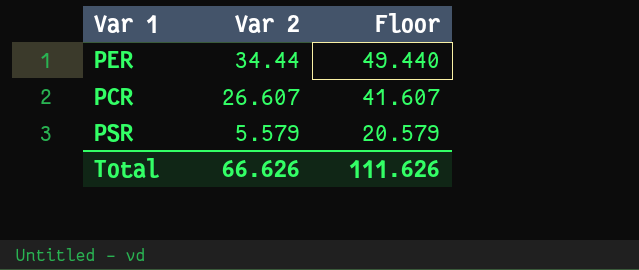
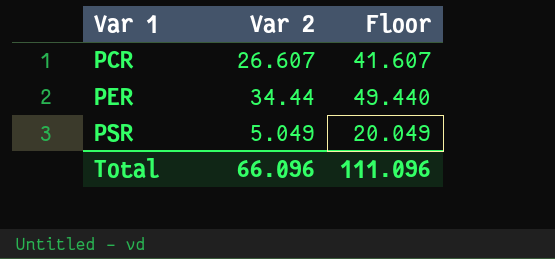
row order: Var 2 descending -> Var 1 ascending
PSR | Var 2: 5.579 -> 5.049
PSR | Floor: 20.579 -> 20.049
Total | Var 2: 66.626 -> 66.096
Total | Floor: 111.626 -> 111.096

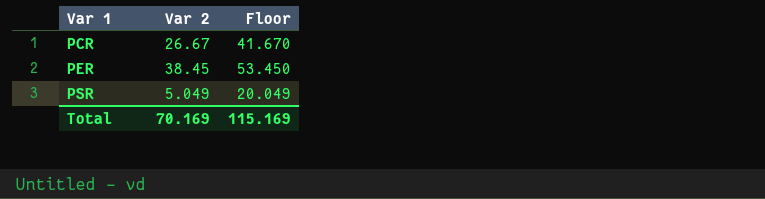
PCR | Var 2: 26.607 -> 26.67
PCR | Floor: 41.607 -> 41.670
PER | Var 2: 34.44 -> 38.45
PER | Floor: 49.440 -> 53.450
Total | Var 2: 66.096 -> 70.169
Total | Floor: 111.096 -> 115.169

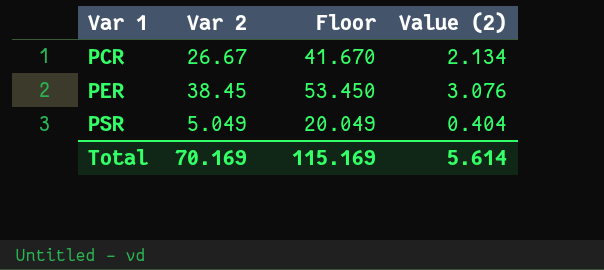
column Value (2) | formula: none -> [Var 2] * 0.08

